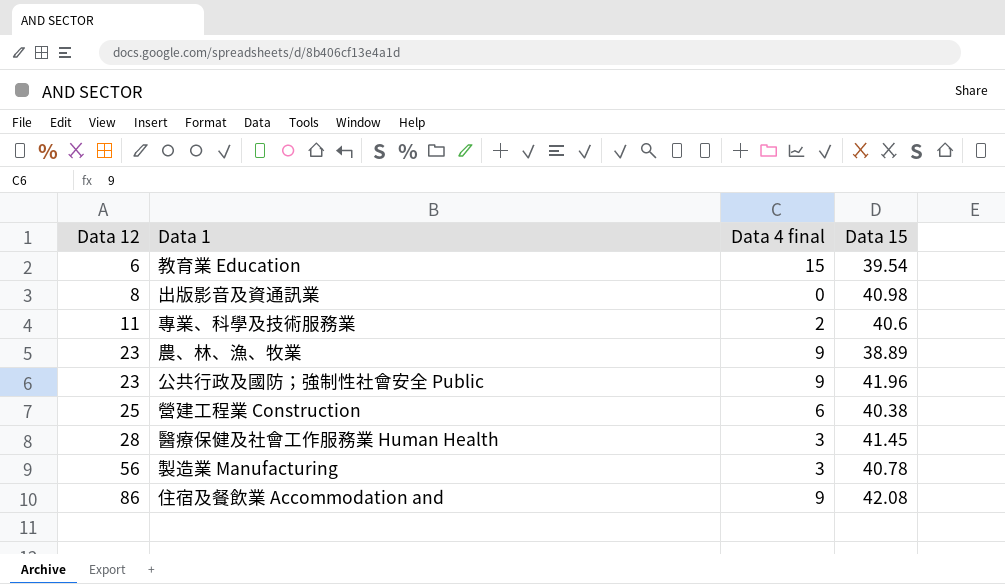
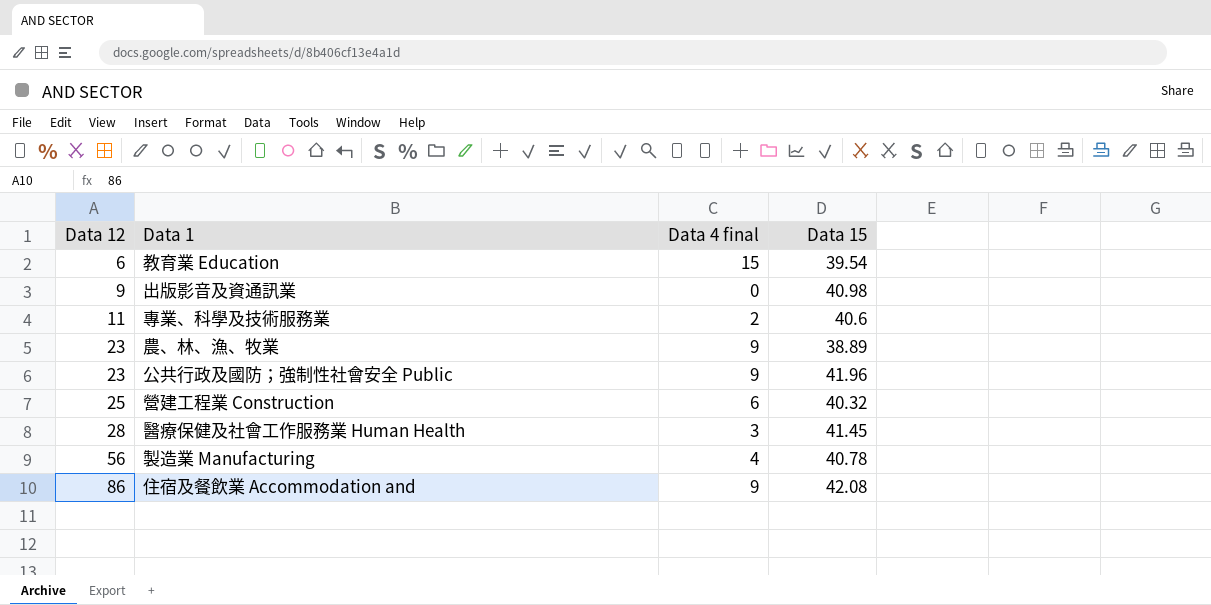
出版影音及資通訊業 | Data 12: 8 -> 9
營建工程業 Construction | Data 15: 40.38 -> 40.32
製造業 Manufacturing | Data 4 final: 3 -> 4

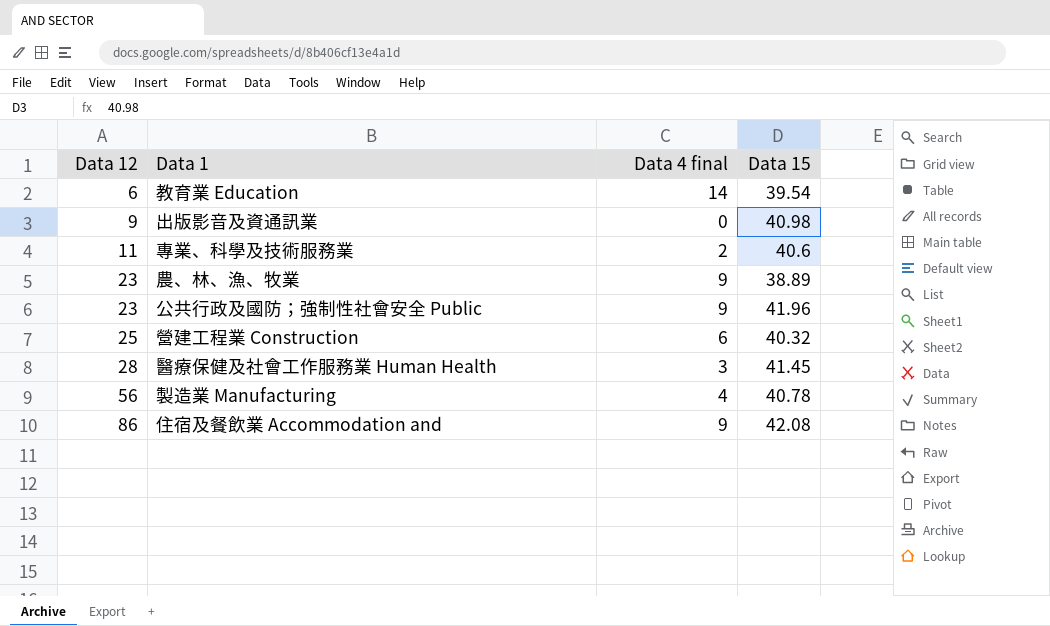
教育業 Education | Data 4 final: 15 -> 14

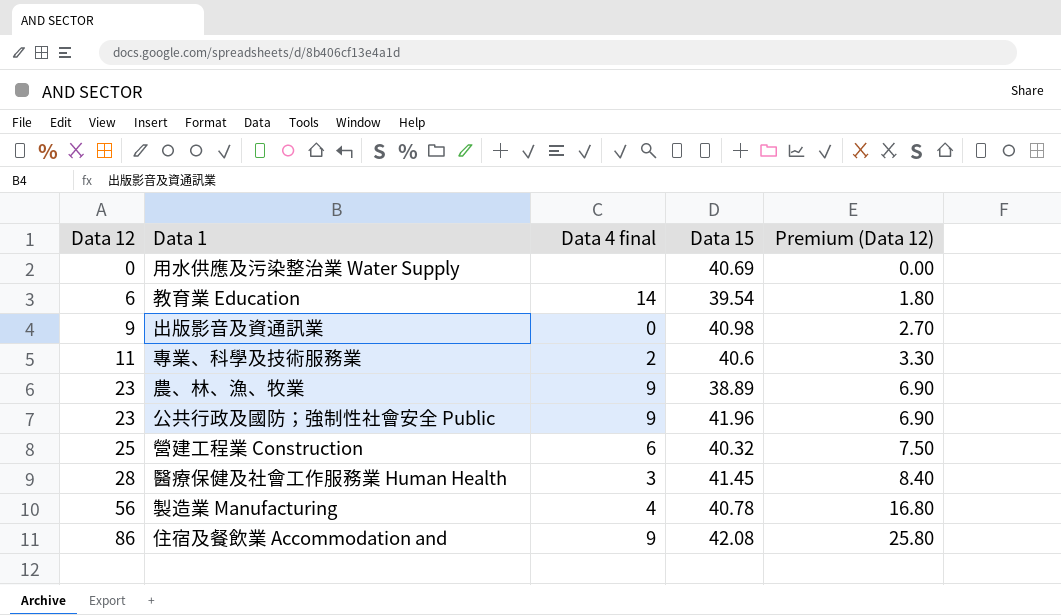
column Premium (Data 12) | formula: none -> [Data 12] * 0.3
row 用水供應及污染整治業 Water Supply: none -> 0 | none | 40.69 | 0.00

